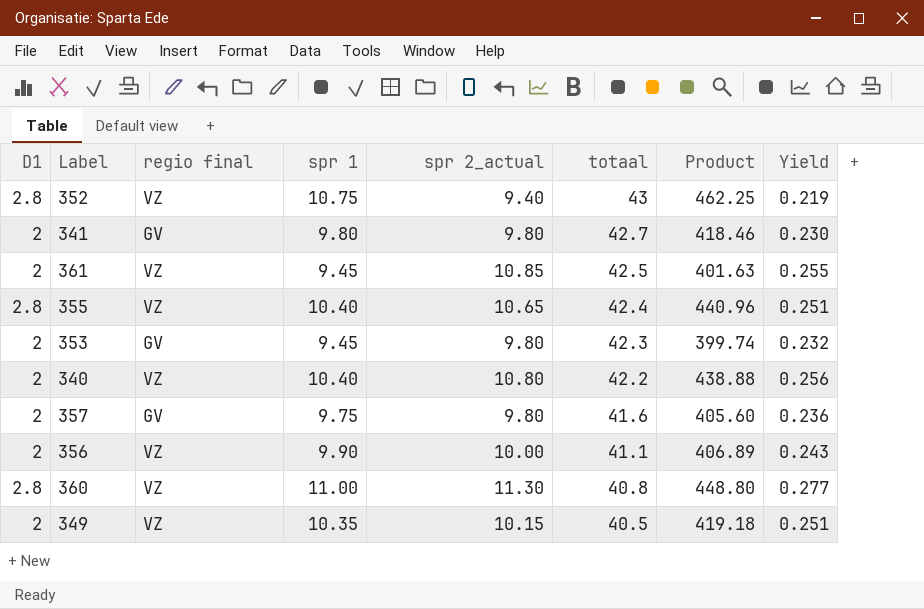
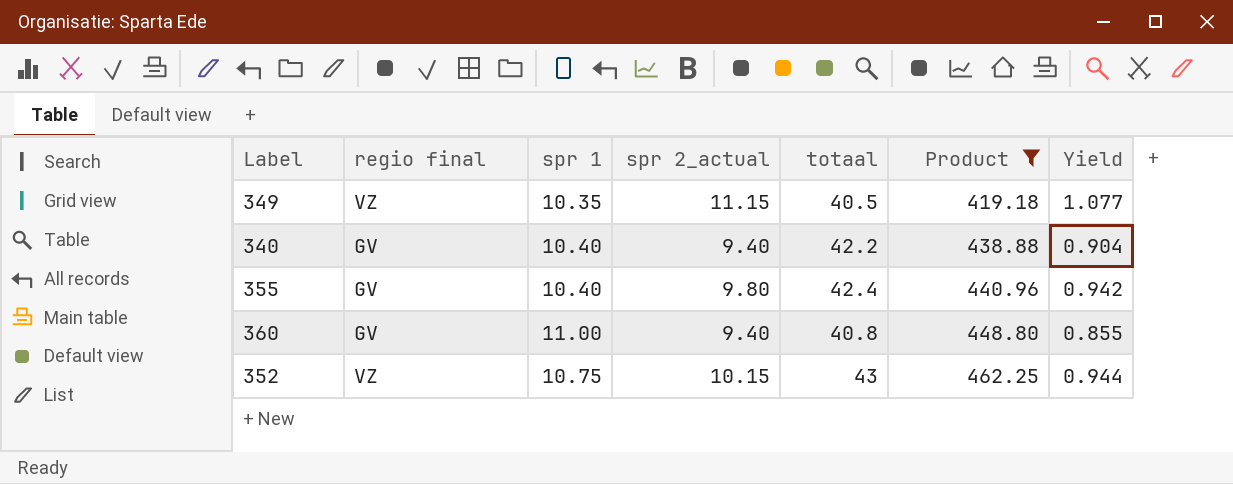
filter: none -> Product >= 419.18
row order: totaal descending -> Product ascending
column D1 | position: 1 -> none
column Yield | formula: [spr 2_actual] / [totaal] -> [spr 2_actual] / [spr 1]
349 | spr 2_actual: 10.15 -> 11.15
340 | regio final: VZ -> GV
340 | spr 2_actual: 10.80 -> 9.40
355 | regio final: VZ -> GV
355 | spr 2_actual: 10.65 -> 9.80
360 | regio final: VZ -> GV
360 | spr 2_actual: 11.30 -> 9.40
352 | spr 2_actual: 9.40 -> 10.15

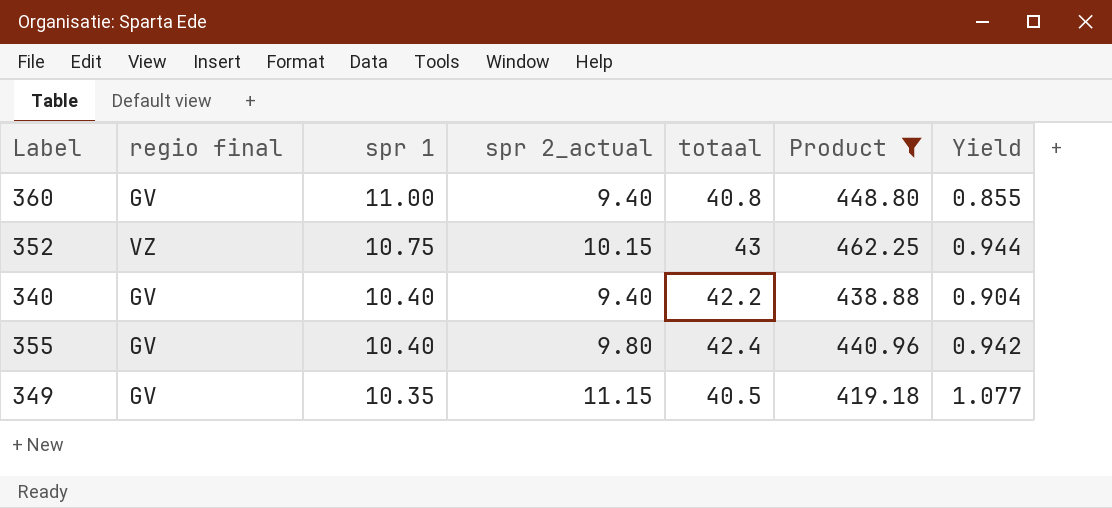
row order: Product ascending -> spr 1 descending
349 | regio final: VZ -> GV

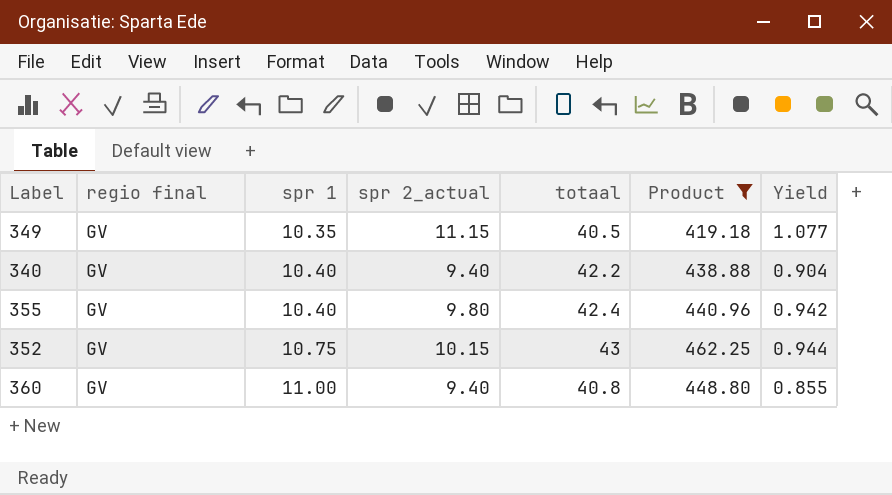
row order: spr 1 descending -> spr 1 ascending
352 | regio final: VZ -> GV

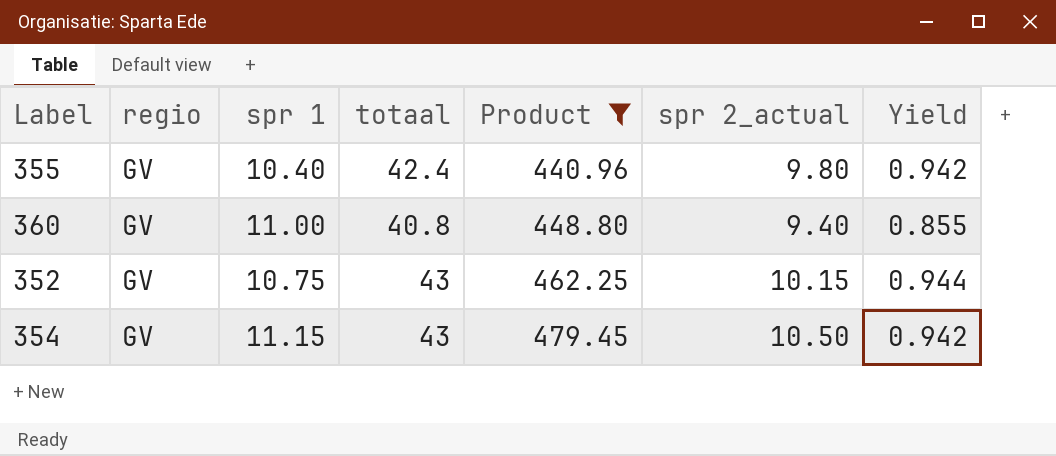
row order: spr 1 ascending -> Product ascending
column name: regio final -> regio
column spr 2_actual | position: 4 -> 6
row 349: GV | 10.35 | 11.15 | 40.5 | 419.18 | 1.077 -> none
row 340: GV | 10.40 | 9.40 | 42.2 | 438.88 | 0.904 -> none
row 354: none -> GV | 11.15 | 43 | 479.45 | 10.50 | 0.942

